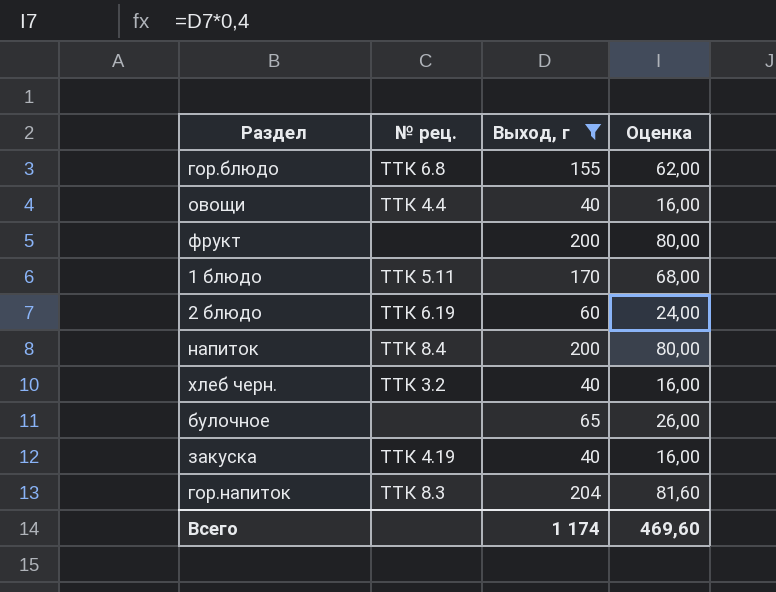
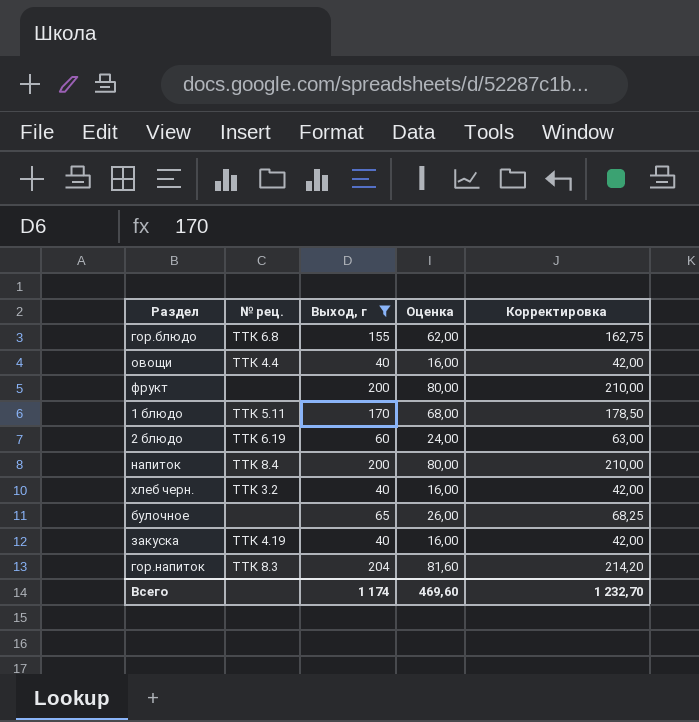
column Корректировка | formula: none -> [Выход, г] * 1,05

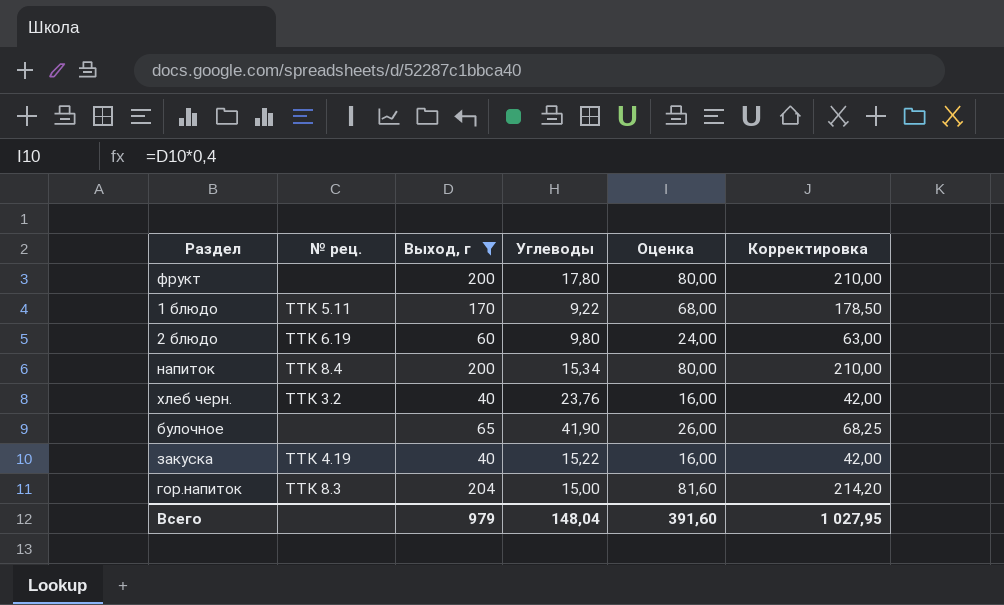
column Углеводы | position: none -> 4
row гор.блюдо: ТТК 6.8 | 155 | 62,00 | 162,75 -> none
row овощи: ТТК 4.4 | 40 | 16,00 | 42,00 -> none
Всего | Выход, г: 1 174 -> 979
Всего | Оценка: 469,60 -> 391,60
Всего | Корректировка: 1 232,70 -> 1 027,95

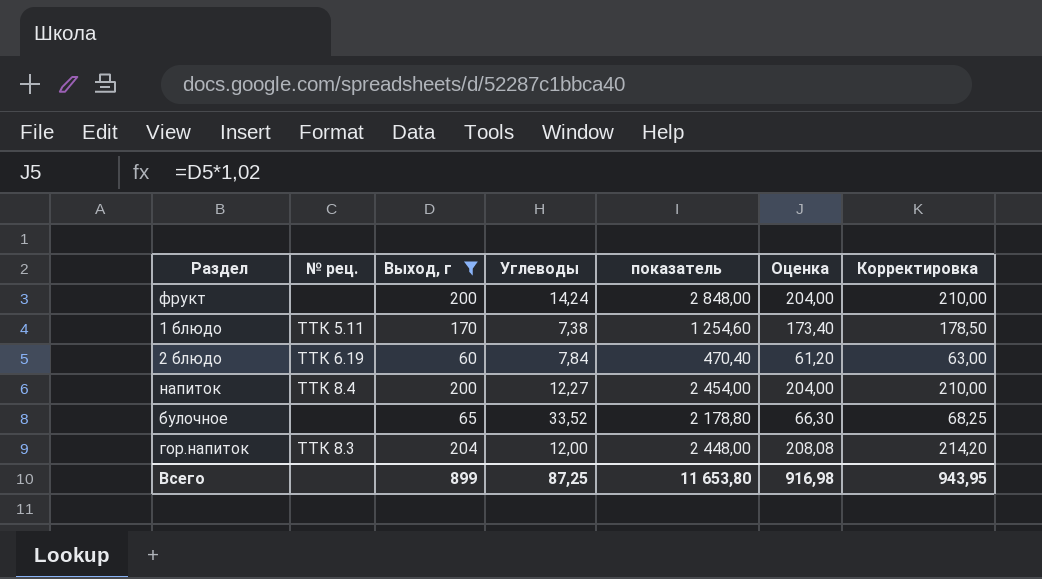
column показатель | formula: none -> [Выход, г] * [Углеводы]
column Оценка | formula: [Выход, г] * 0,4 -> [Выход, г] * 1,02
row хлеб черн.: ТТК 3.2 | 40 | 23,76 | 16,00 | 42,00 -> none
row закуска: ТТК 4.19 | 40 | 15,22 | 16,00 | 42,00 -> none
фрукт | Углеводы: 17,80 -> 14,24
1 блюдо | Углеводы: 9,22 -> 7,38
2 блюдо | Углеводы: 9,80 -> 7,84
напиток | Углеводы: 15,34 -> 12,27
булочное | Углеводы: 41,90 -> 33,52
гор.напиток | Углеводы: 15,00 -> 12,00
Всего | Выход, г: 979 -> 899
Всего | Углеводы: 148,04 -> 87,25
Всего | Оценка: 391,60 -> 916,98
Всего | Корректировка: 1 027,95 -> 943,95

